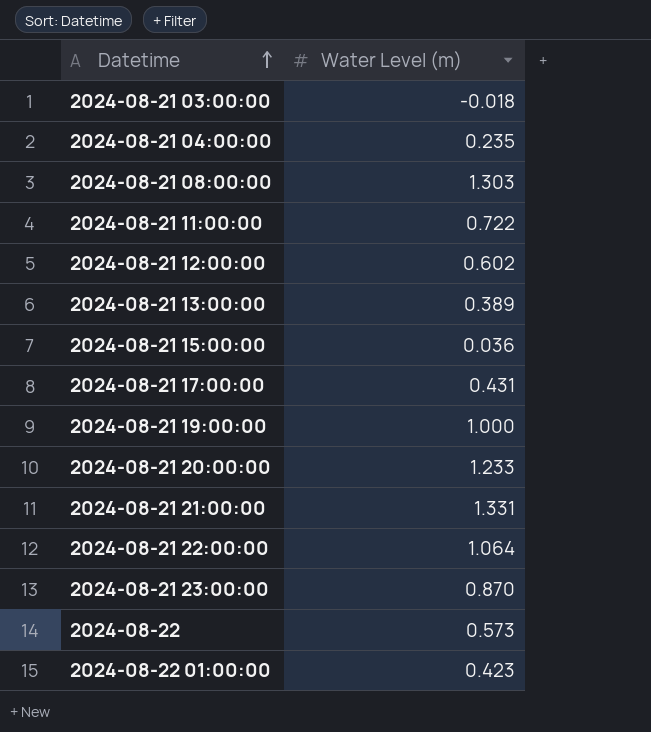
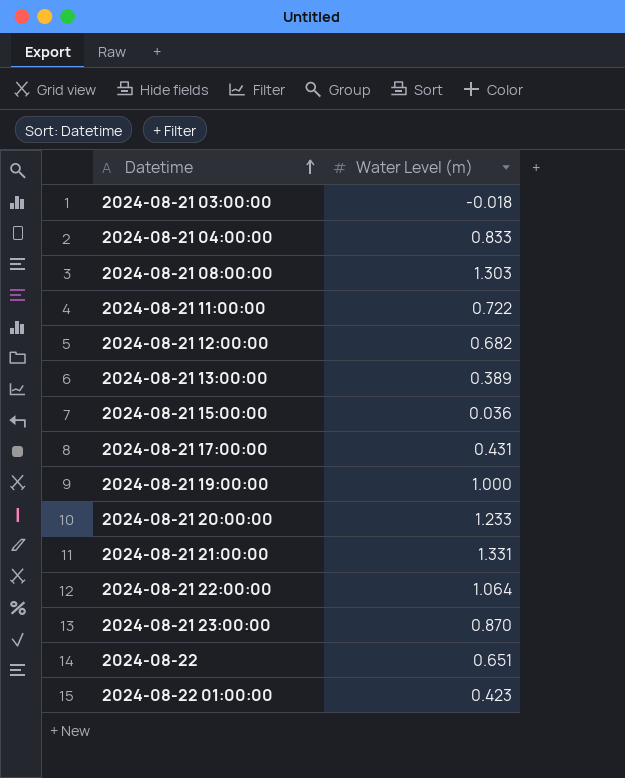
2024-08-21 04:00:00 | Water Level (m): 0.235 -> 0.833
2024-08-21 12:00:00 | Water Level (m): 0.602 -> 0.682
2024-08-22 | Water Level (m): 0.573 -> 0.651

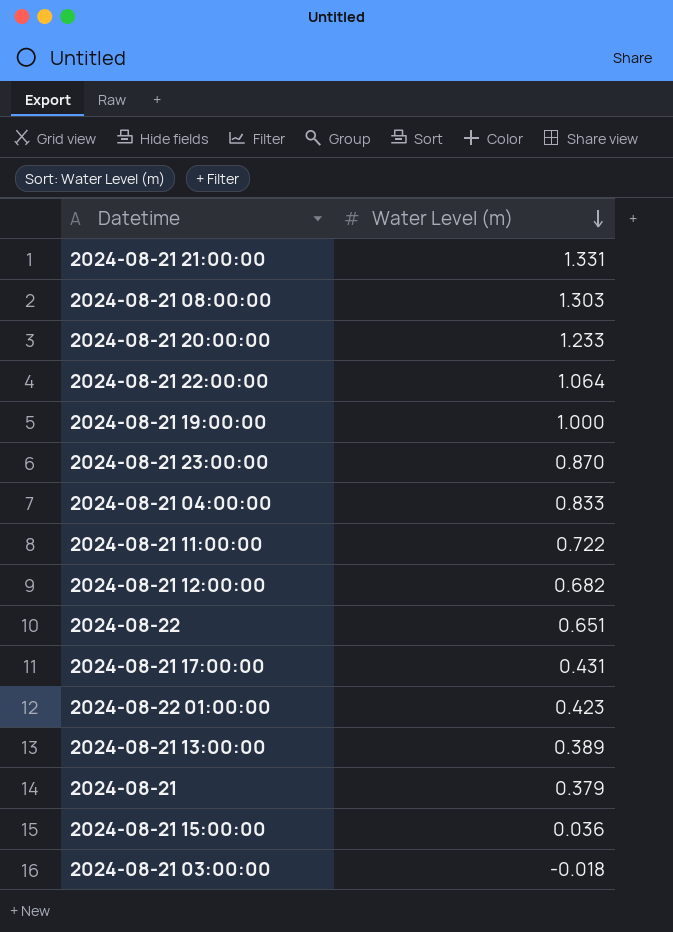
row order: Datetime ascending -> Water Level (m) descending
row 2024-08-21: none -> 0.379

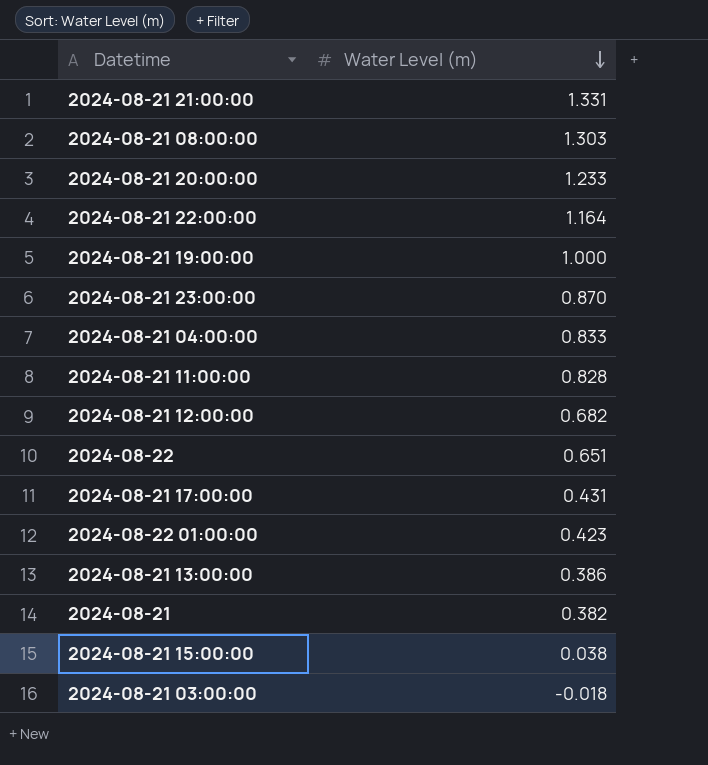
2024-08-21 22:00:00 | Water Level (m): 1.064 -> 1.164
2024-08-21 11:00:00 | Water Level (m): 0.722 -> 0.828
2024-08-21 13:00:00 | Water Level (m): 0.389 -> 0.386
2024-08-21 | Water Level (m): 0.379 -> 0.382
2024-08-21 15:00:00 | Water Level (m): 0.036 -> 0.038

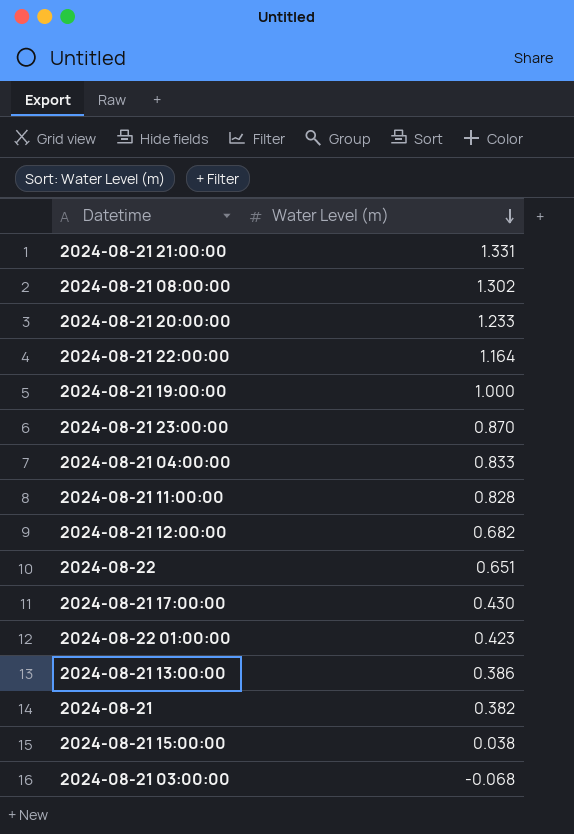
2024-08-21 08:00:00 | Water Level (m): 1.303 -> 1.302
2024-08-21 17:00:00 | Water Level (m): 0.431 -> 0.430
2024-08-21 03:00:00 | Water Level (m): -0.018 -> -0.068

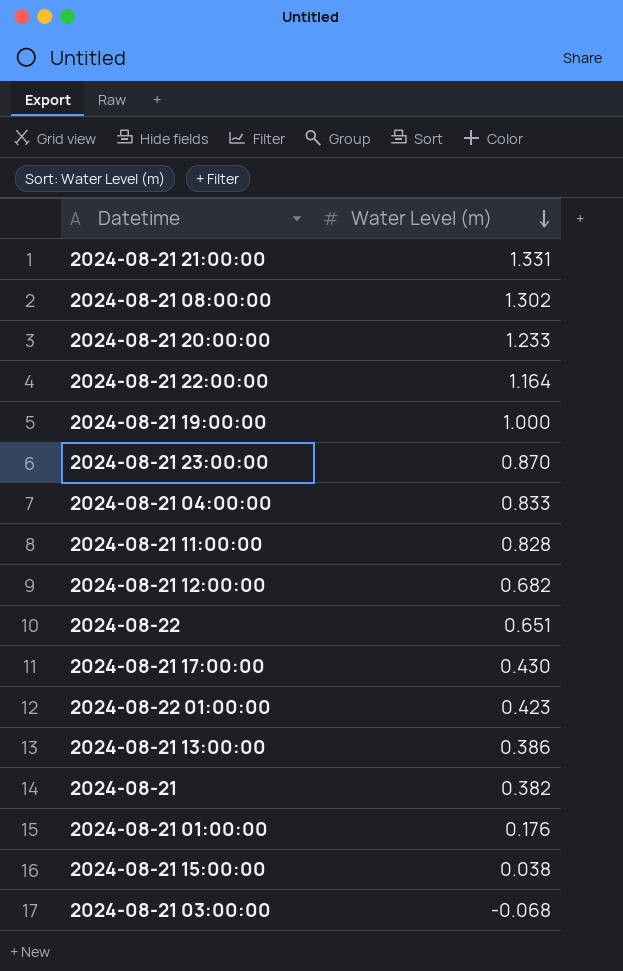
row 2024-08-21 01:00:00: none -> 0.176

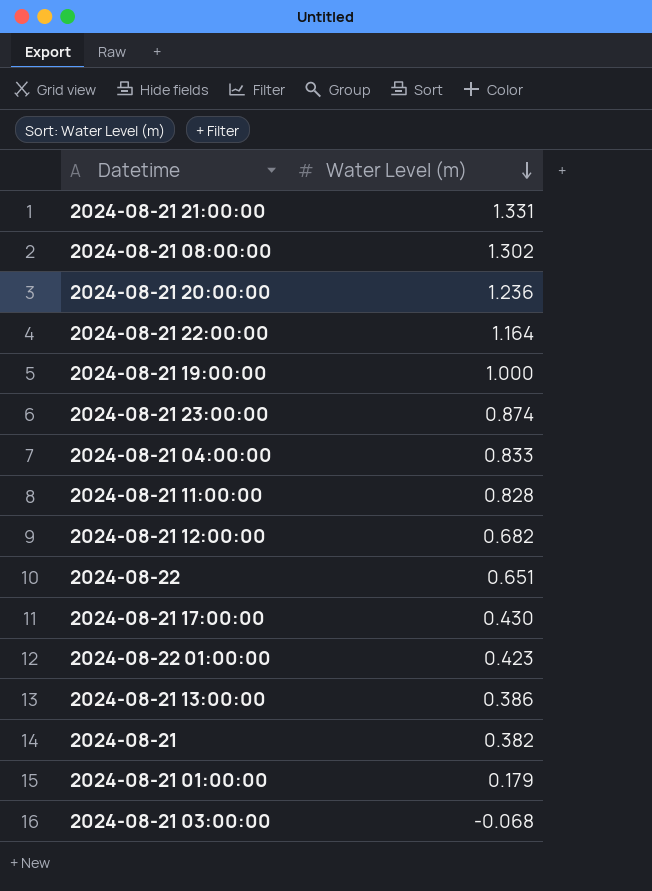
row 2024-08-21 15:00:00: 0.038 -> none
2024-08-21 20:00:00 | Water Level (m): 1.233 -> 1.236
2024-08-21 23:00:00 | Water Level (m): 0.870 -> 0.874
2024-08-21 01:00:00 | Water Level (m): 0.176 -> 0.179

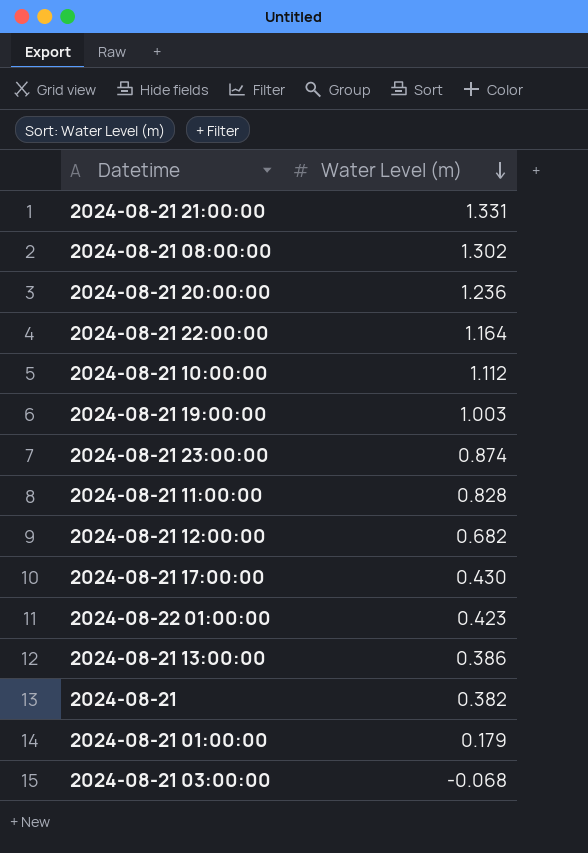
row 2024-08-21 04:00:00: 0.833 -> none
row 2024-08-22: 0.651 -> none
row 2024-08-21 10:00:00: none -> 1.112
2024-08-21 19:00:00 | Water Level (m): 1.000 -> 1.003

